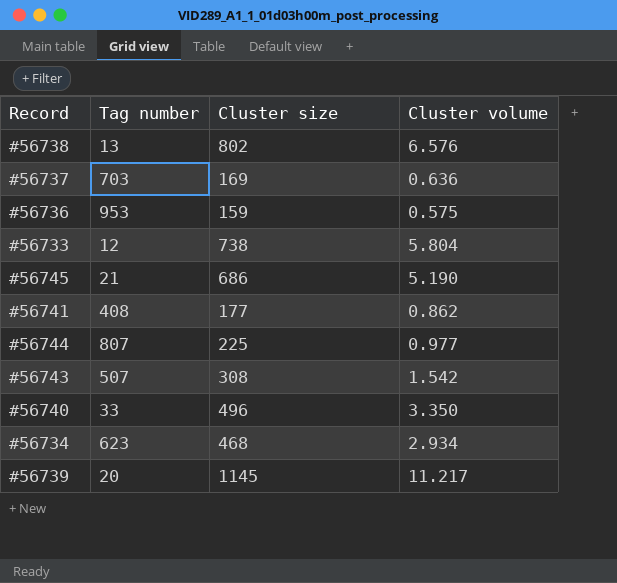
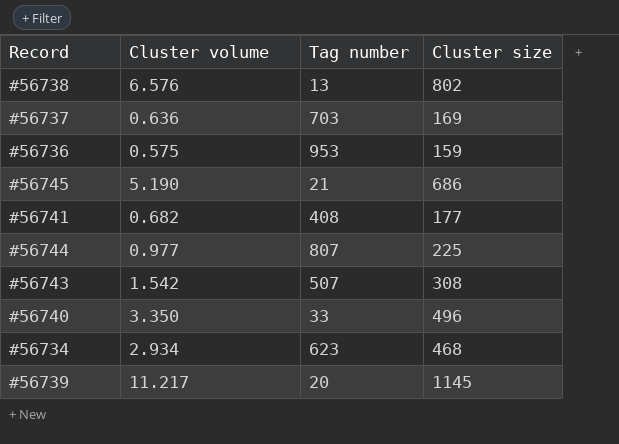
column Cluster volume | position: 4 -> 2
row #56733: 12 | 738 | 5.804 -> none
#56741 | Cluster volume: 0.862 -> 0.682

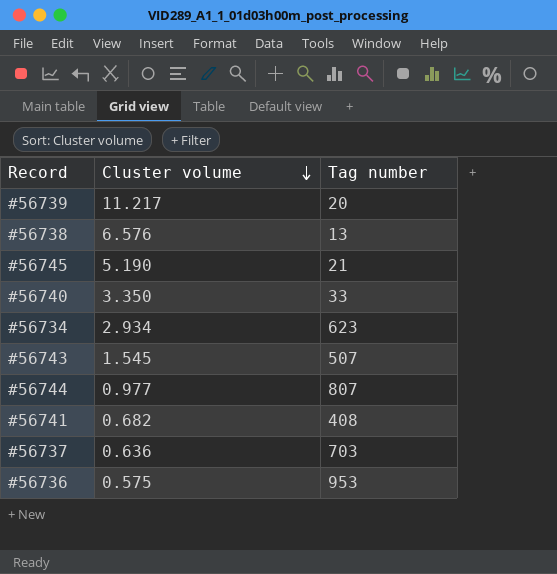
row order: none -> Cluster volume descending
column Cluster size | position: 4 -> none
#56743 | Cluster volume: 1.542 -> 1.545

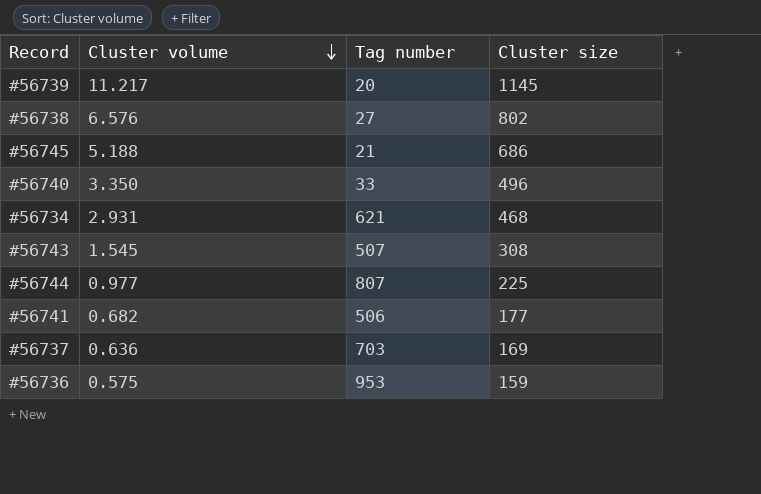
column Cluster size | position: none -> 4
#56738 | Tag number: 13 -> 27
#56745 | Cluster volume: 5.190 -> 5.188
#56734 | Cluster volume: 2.934 -> 2.931
#56734 | Tag number: 623 -> 621
#56741 | Tag number: 408 -> 506

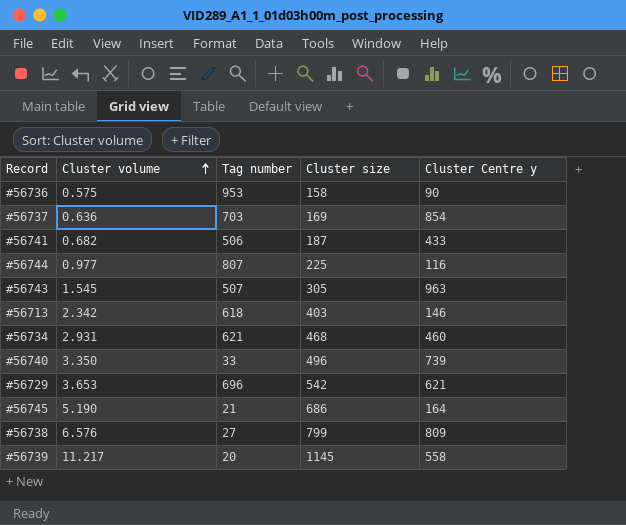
row order: Cluster volume descending -> Cluster volume ascending
column Cluster Centre y | position: none -> 5
#56736 | Cluster size: 159 -> 158
#56741 | Cluster size: 177 -> 187
#56743 | Cluster size: 308 -> 305
row #56713: none -> 2.342 | 618 | 403 | 146
row #56729: none -> 3.653 | 696 | 542 | 621
#56745 | Cluster volume: 5.188 -> 5.190
#56738 | Cluster size: 802 -> 799

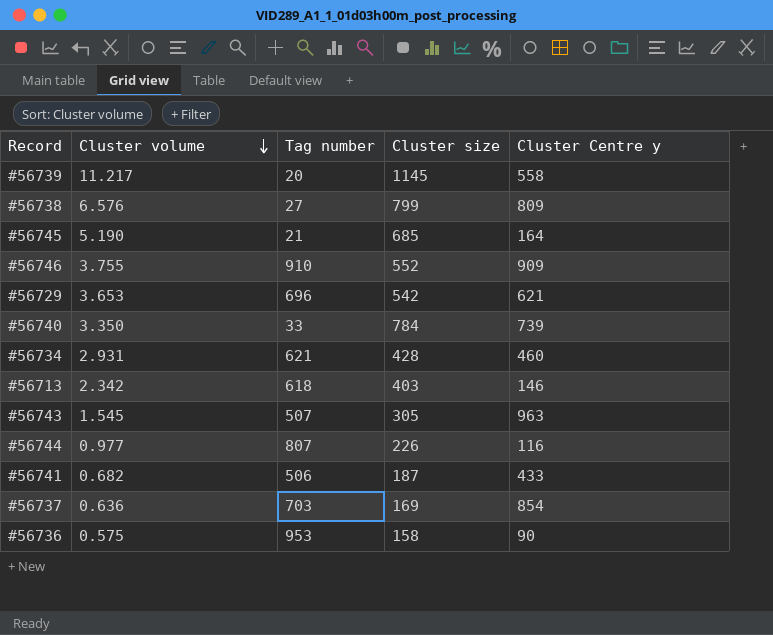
row order: Cluster volume ascending -> Cluster volume descending
#56745 | Cluster size: 686 -> 685
row #56746: none -> 3.755 | 910 | 552 | 909
#56740 | Cluster size: 496 -> 784
#56734 | Cluster size: 468 -> 428
#56744 | Cluster size: 225 -> 226

